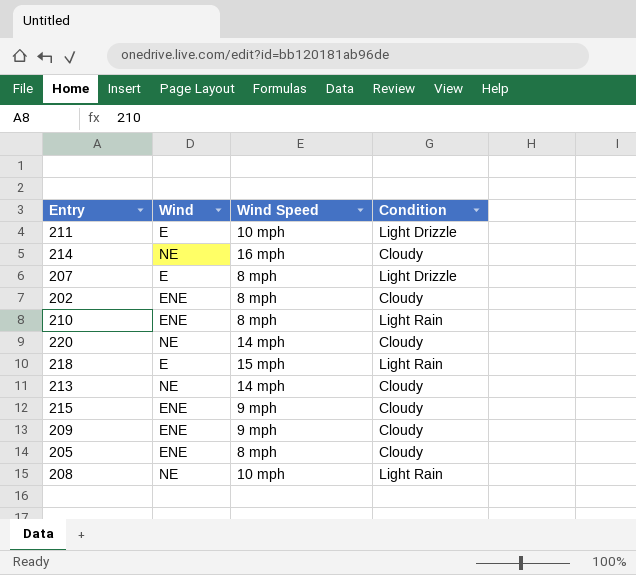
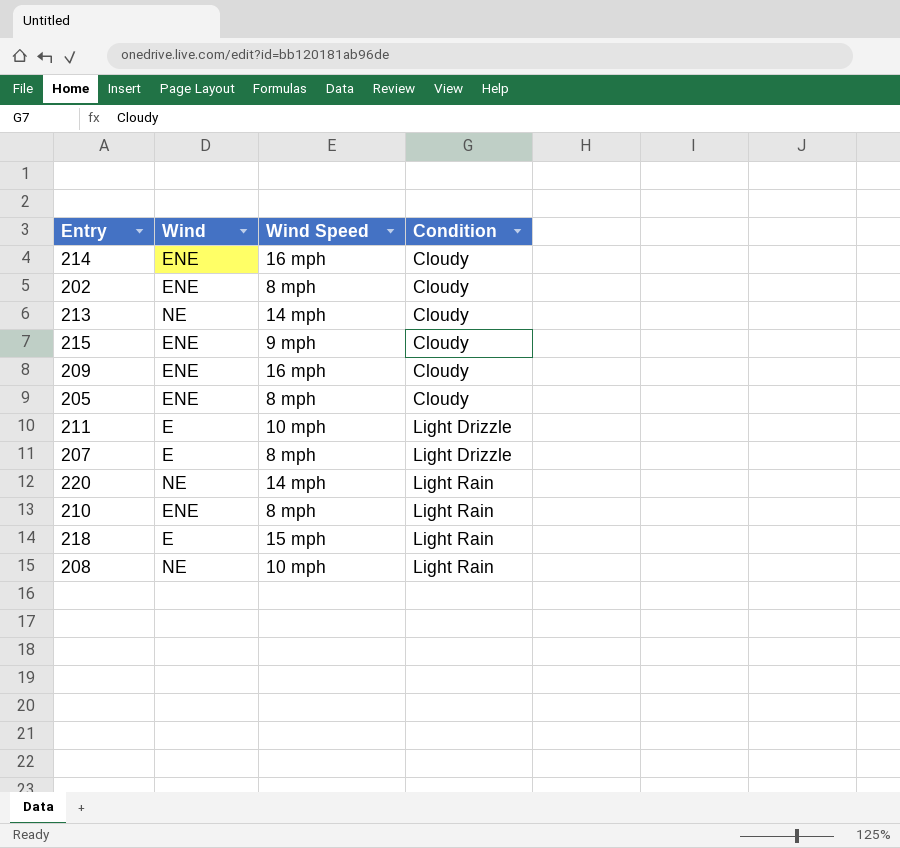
row order: none -> Condition ascending
214 | Wind: NE -> ENE
209 | Wind Speed: 9 mph -> 16 mph
220 | Condition: Cloudy -> Light Rain

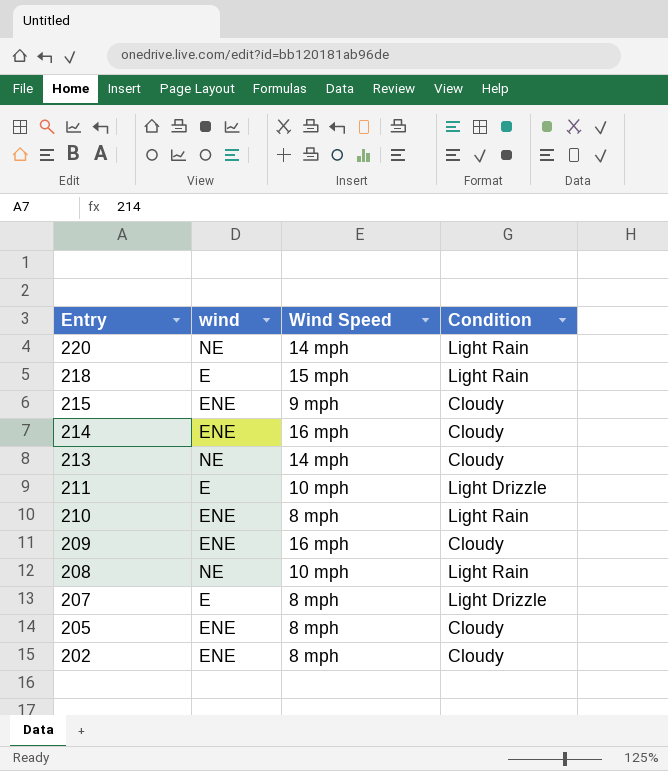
row order: Condition ascending -> Entry descending
column name: Wind -> wind

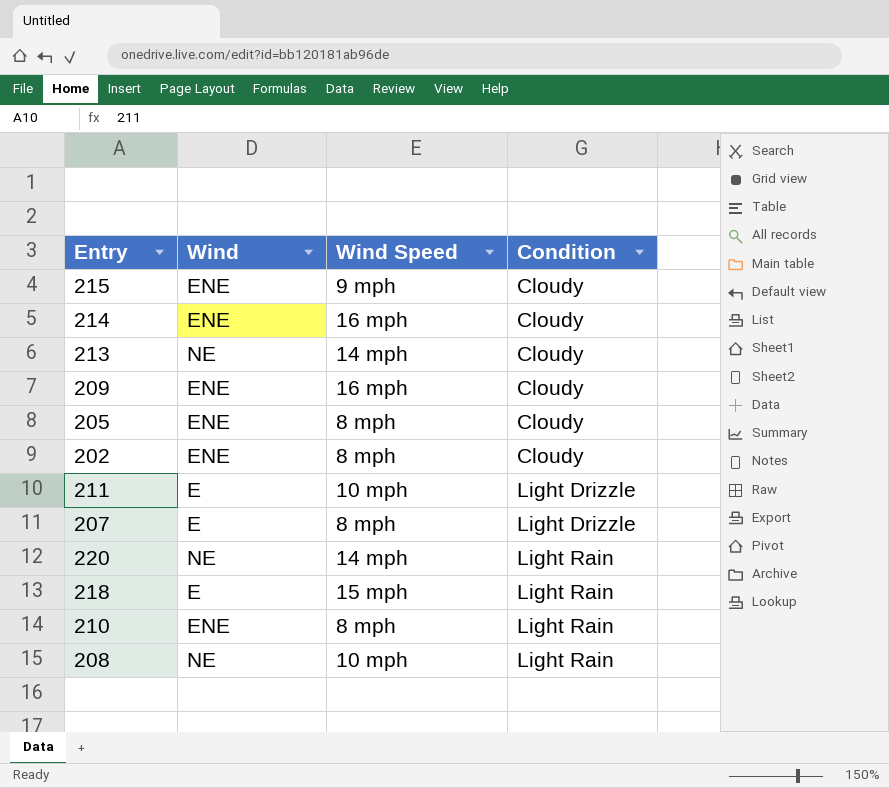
row order: Entry descending -> Condition ascending
column name: wind -> Wind

